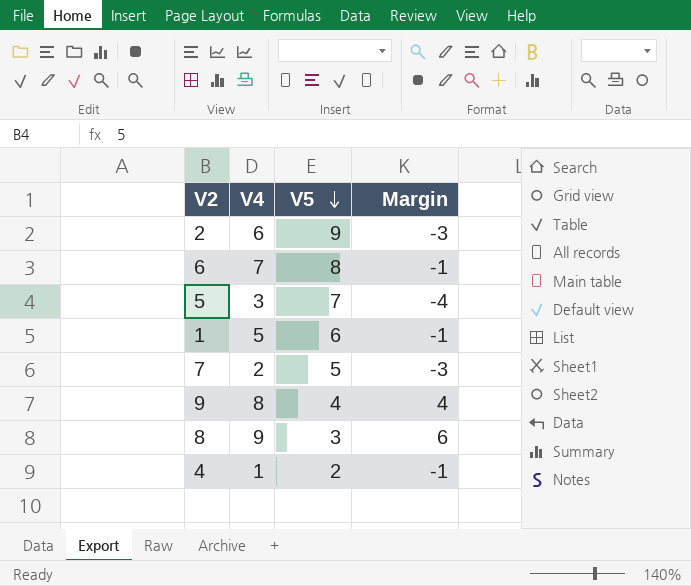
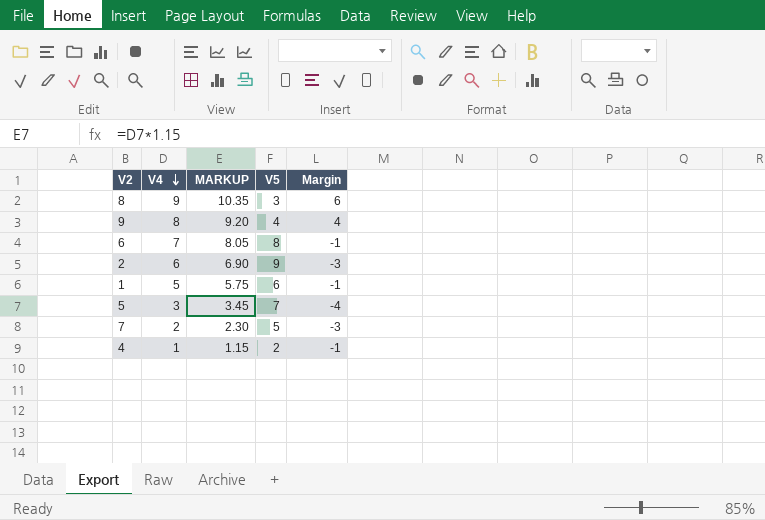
row order: V5 descending -> V4 descending
column MARKUP | formula: none -> [V4] * 1.15

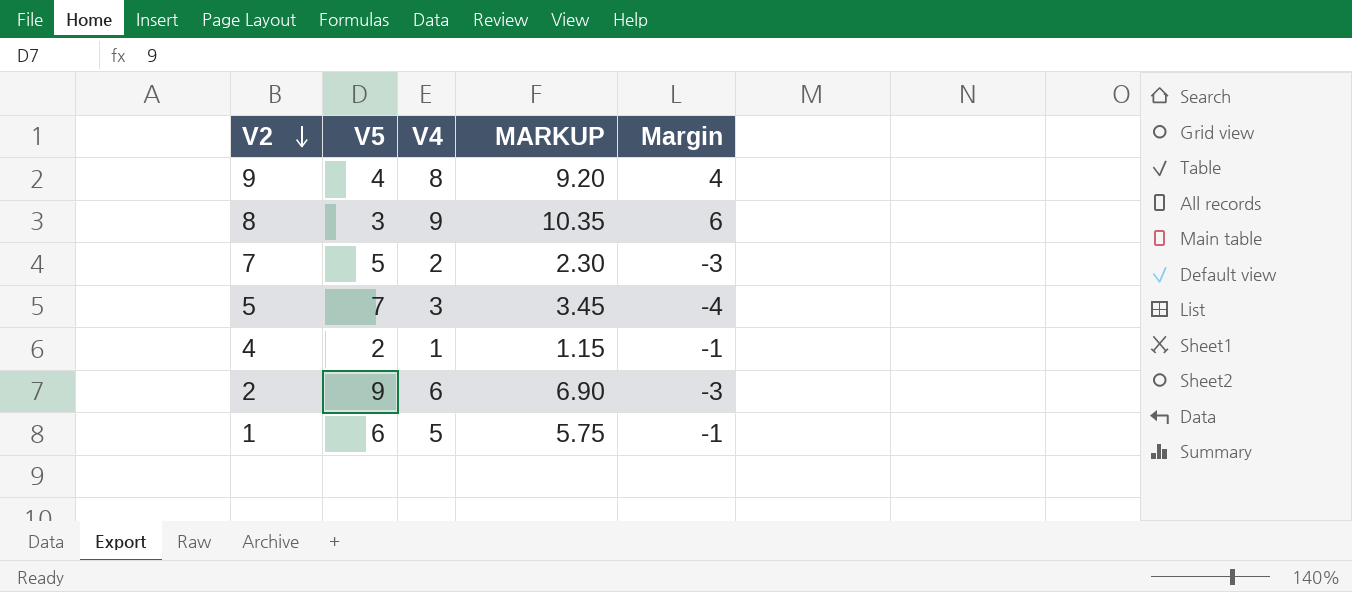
row order: V4 descending -> V2 descending
column V5 | position: 4 -> 2
row 6: 7 | 8.05 | 8 | -1 -> none

